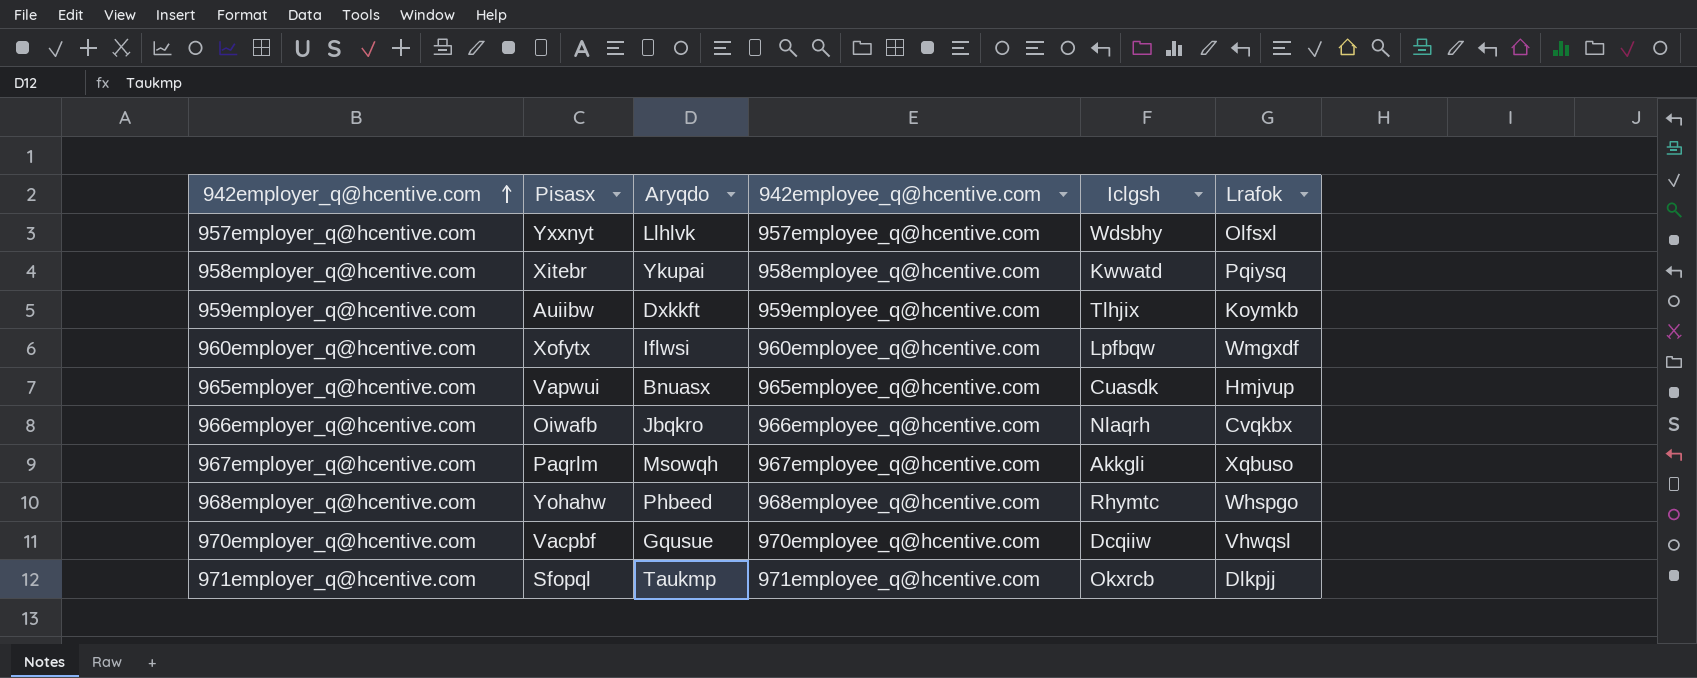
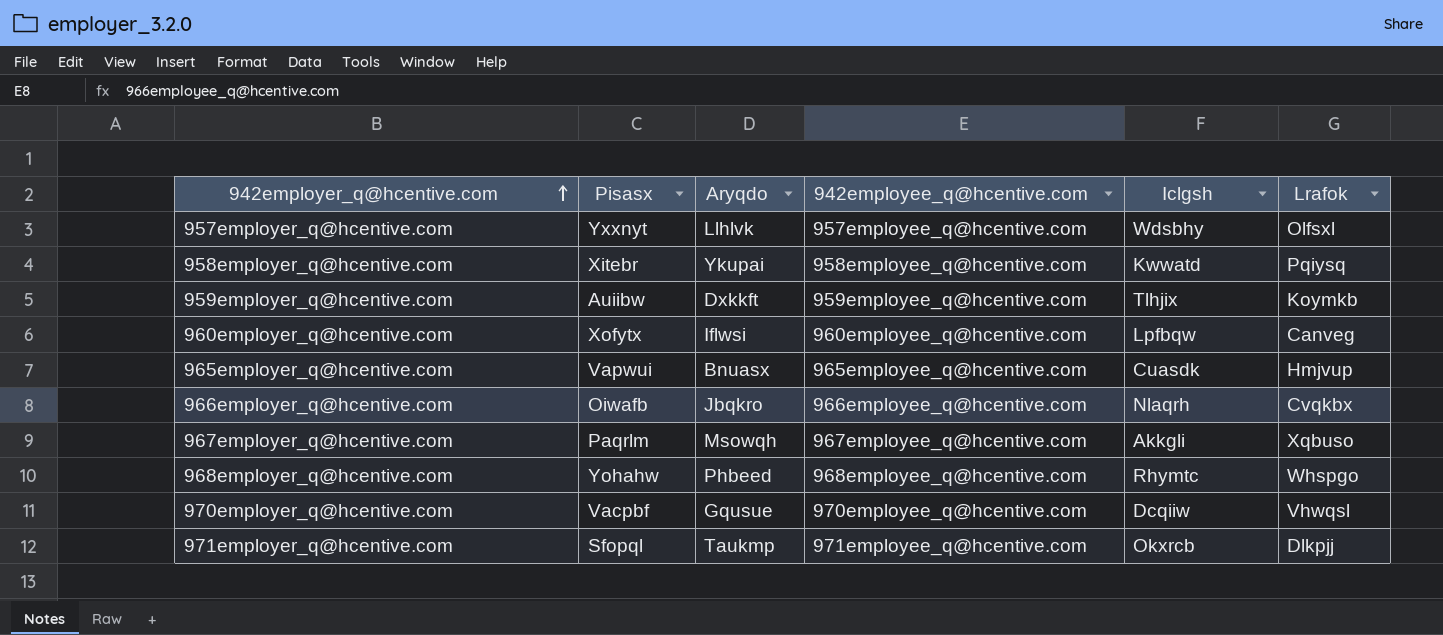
960employer_q@hcentive.com | Lrafok: Wmgxdf -> Canveg

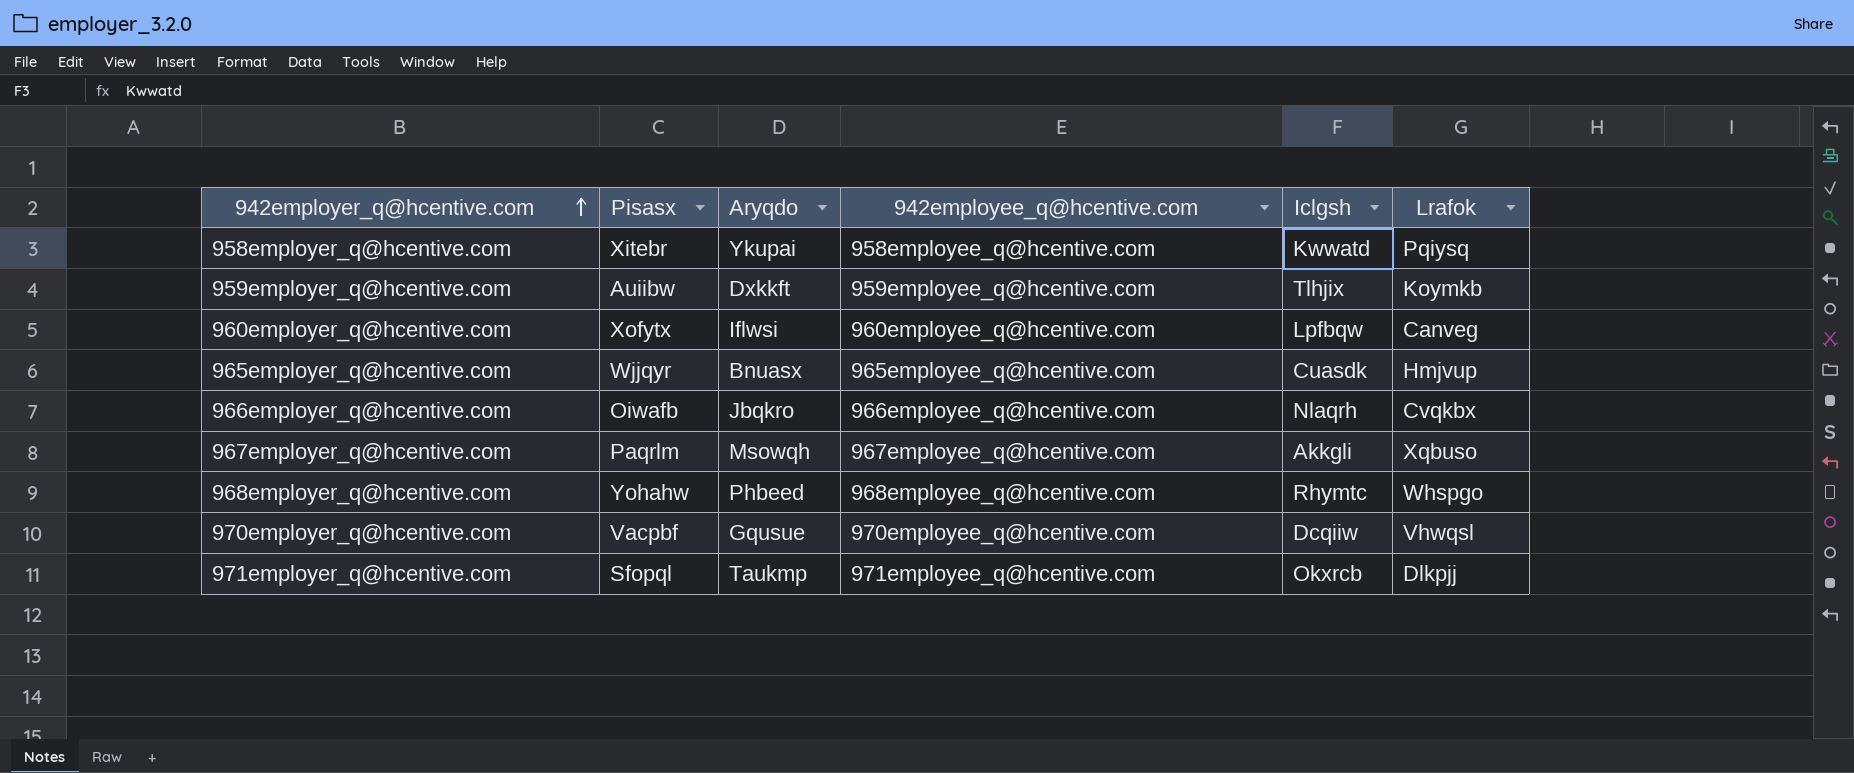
row 957employer_q@hcentive.com: Yxxnyt | Llhlvk | 957employee_q@hcentive.com | Wdsbhy | Olfsxl -> none
965employer_q@hcentive.com | Pisasx: Vapwui -> Wjjqyr

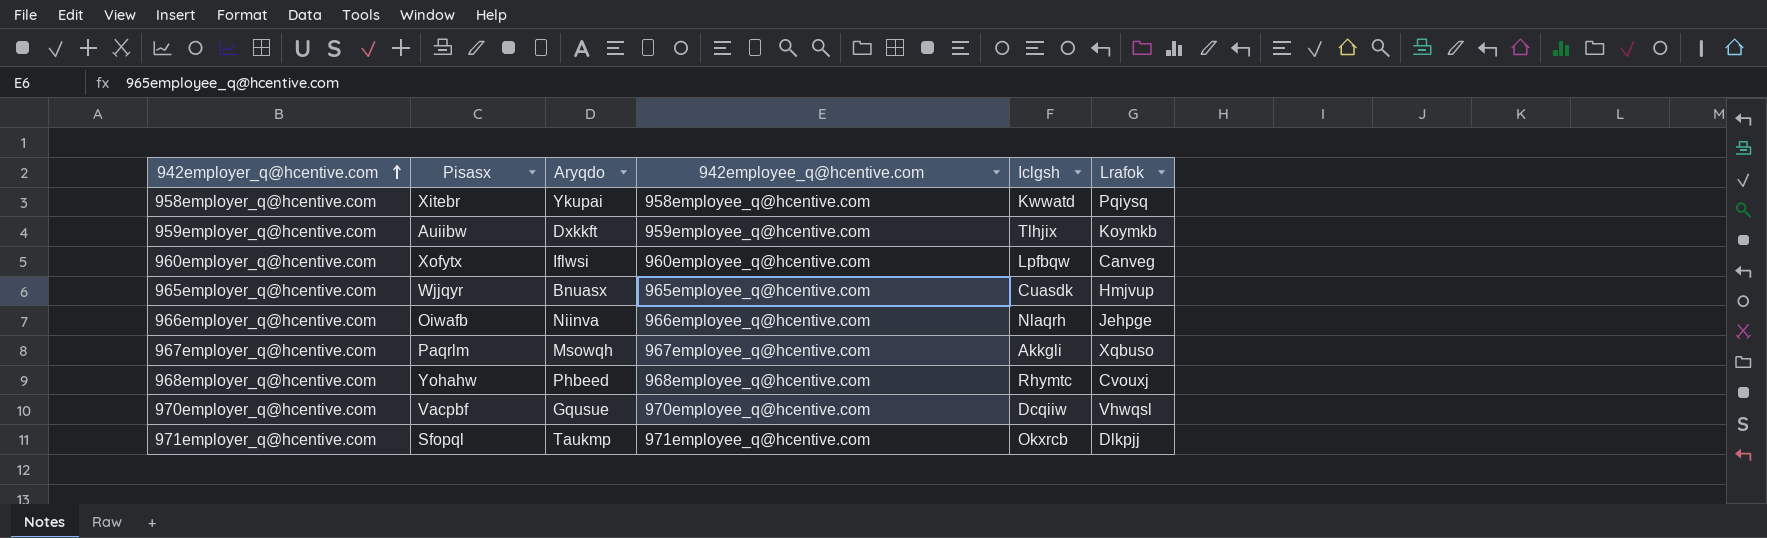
966employer_q@hcentive.com | Aryqdo: Jbqkro -> Niinva
966employer_q@hcentive.com | Lrafok: Cvqkbx -> Jehpge
968employer_q@hcentive.com | Lrafok: Whspgo -> Cvouxj

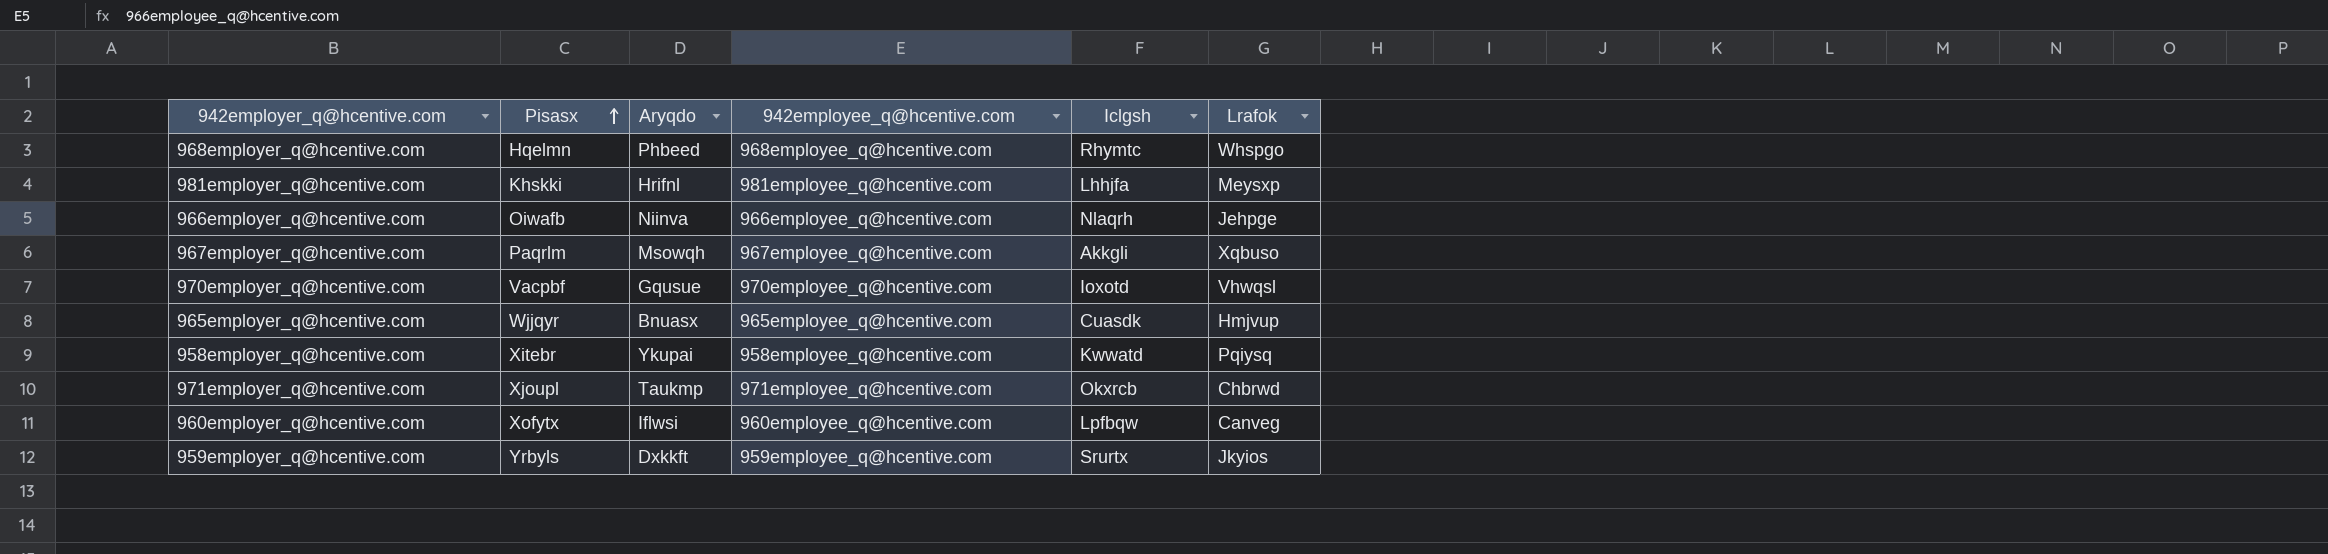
row order: 942employer_q@hcentive.com ascending -> Pisasx ascending
968employer_q@hcentive.com | Pisasx: Yohahw -> Hqelmn
968employer_q@hcentive.com | Lrafok: Cvouxj -> Whspgo
row 981employer_q@hcentive.com: none -> Khskki | Hrifnl | 981employee_q@hcentive.com | Lhhjfa | Meysxp
970employer_q@hcentive.com | Iclgsh: Dcqiiw -> Ioxotd
971employer_q@hcentive.com | Pisasx: Sfopql -> Xjoupl
971employer_q@hcentive.com | Lrafok: Dlkpjj -> Chbrwd
959employer_q@hcentive.com | Pisasx: Auiibw -> Yrbyls
959employer_q@hcentive.com | Iclgsh: Tlhjix -> Srurtx
959employer_q@hcentive.com | Lrafok: Koymkb -> Jkyios

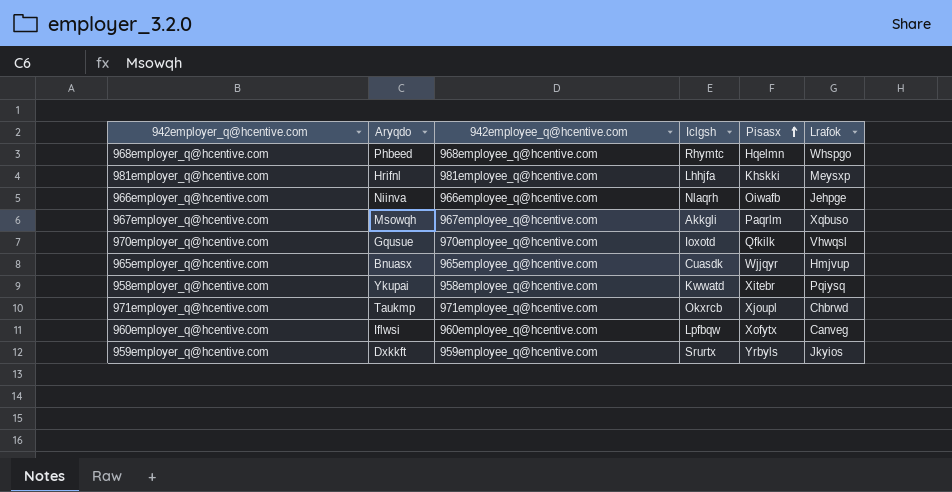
column Pisasx | position: 2 -> 5
970employer_q@hcentive.com | Pisasx: Vacpbf -> Qfkilk

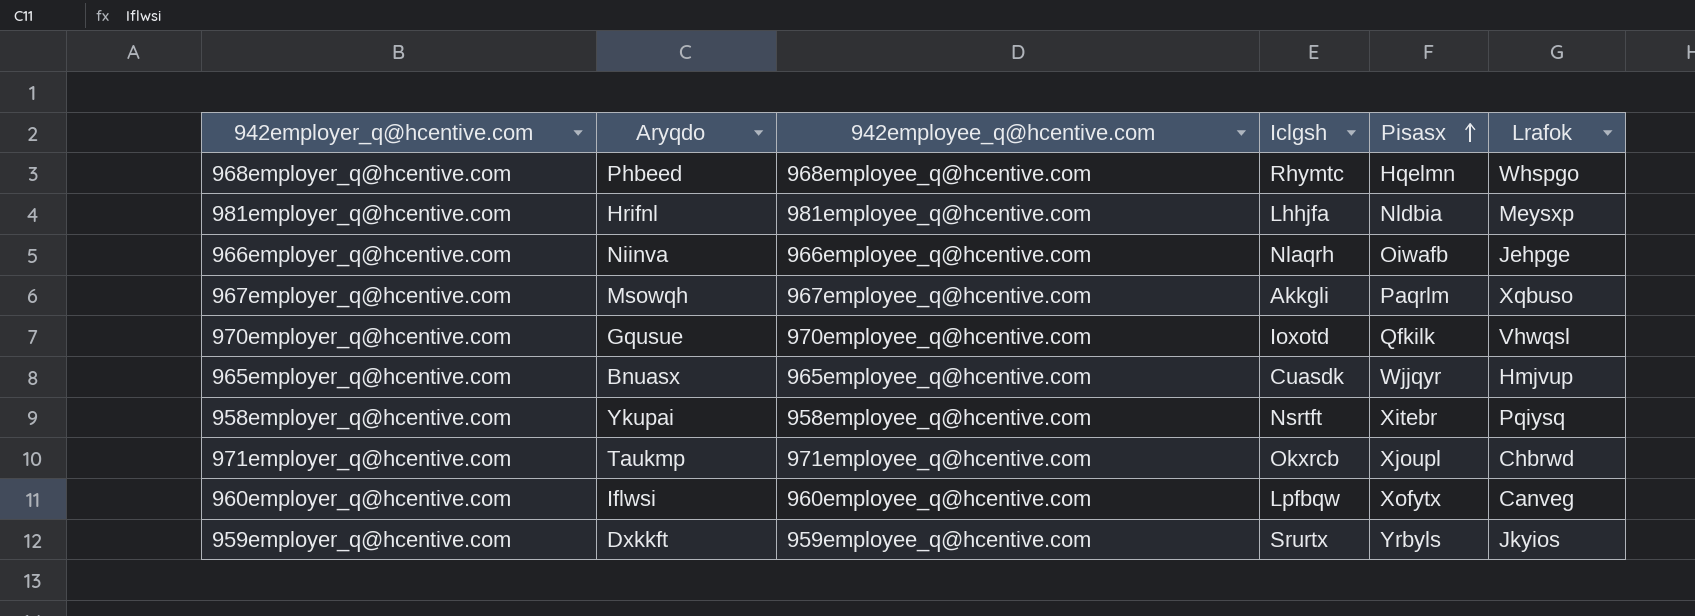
981employer_q@hcentive.com | Pisasx: Khskki -> Nldbia
958employer_q@hcentive.com | Iclgsh: Kwwatd -> Nsrtft

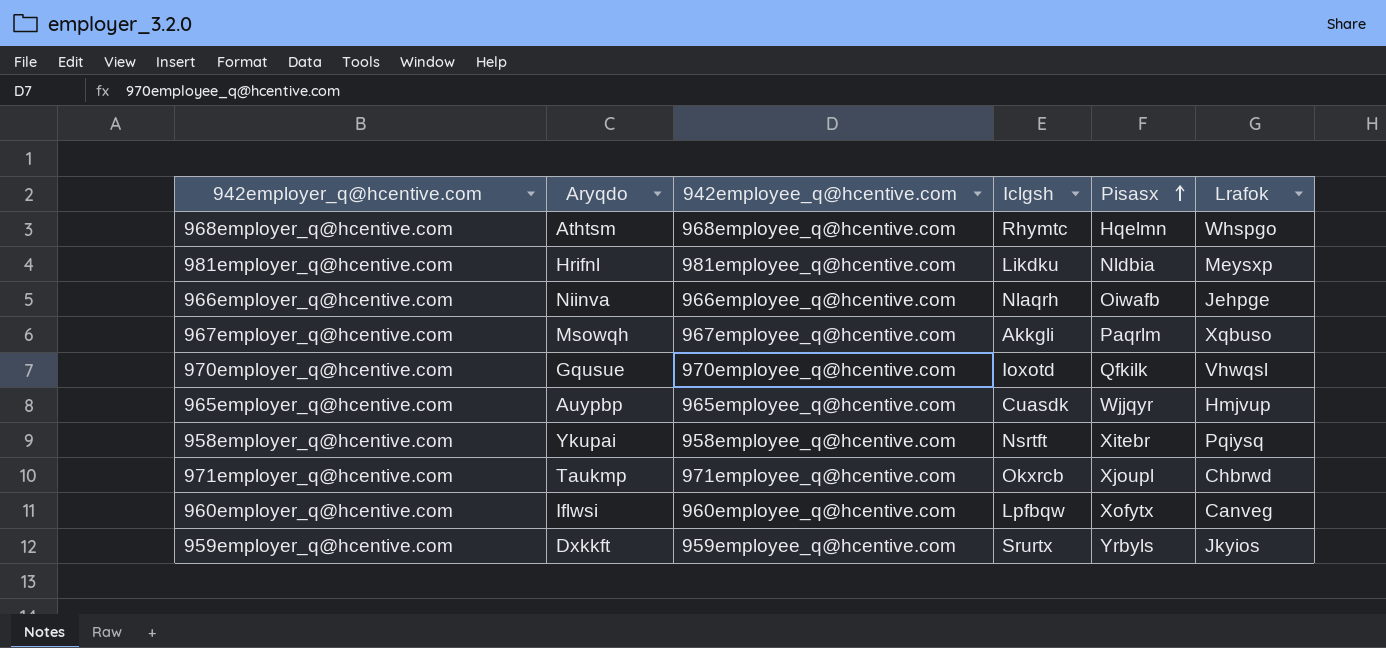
968employer_q@hcentive.com | Aryqdo: Phbeed -> Athtsm
981employer_q@hcentive.com | Iclgsh: Lhhjfa -> Likdku
965employer_q@hcentive.com | Aryqdo: Bnuasx -> Auypbp

